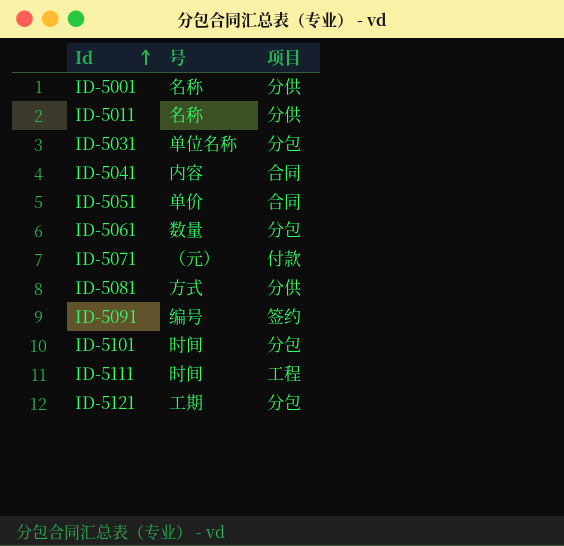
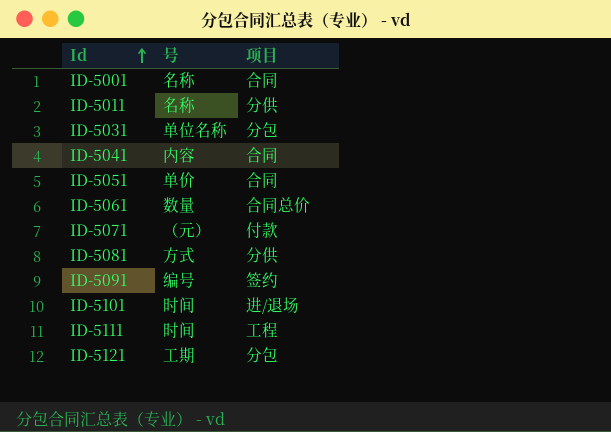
ID-5001 | 项目: 分供 -> 合同
ID-5061 | 项目: 分包 -> 合同总价
ID-5101 | 项目: 分包 -> 进/退场

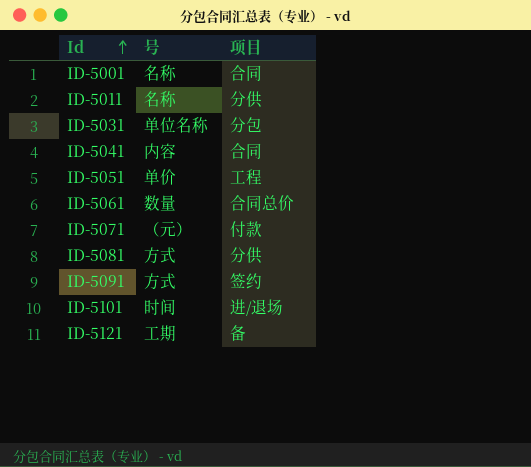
row ID-5111: 时间 | 工程 -> none
ID-5051 | 项目: 合同 -> 工程
ID-5091 | 号: 编号 -> 方式
ID-5121 | 项目: 分包 -> 备

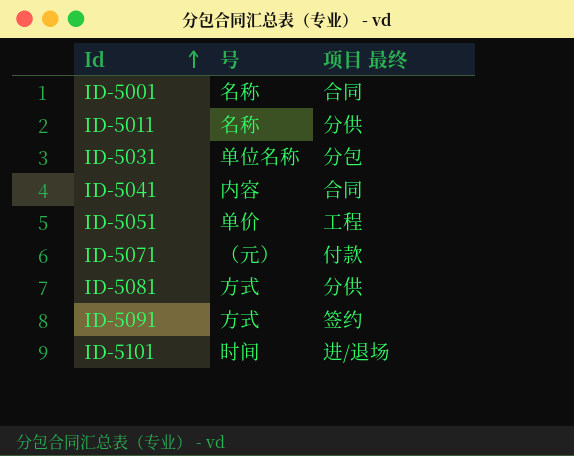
column name: 项目 -> 项目 最终
row ID-5061: 数量 | 合同总价 -> none
row ID-5121: 工期 | 备 -> none

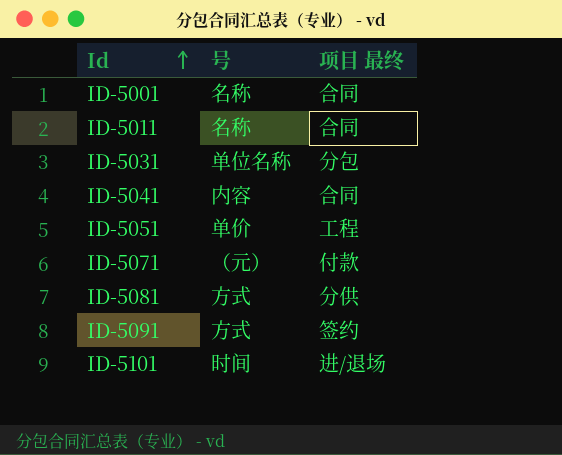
ID-5011 | 项目 最终: 分供 -> 合同

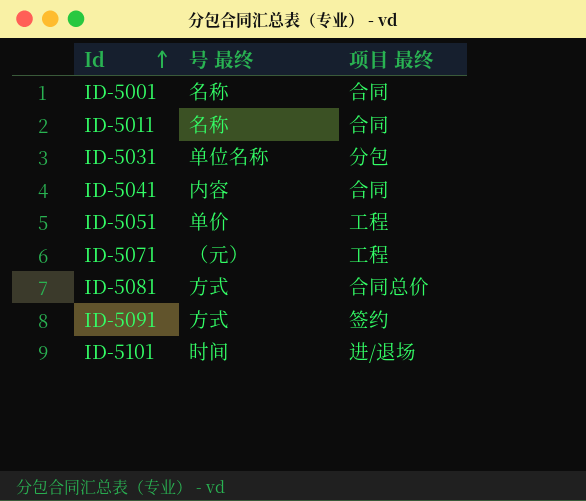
column name: 号 -> 号 最终
ID-5071 | 项目 最终: 付款 -> 工程
ID-5081 | 项目 最终: 分供 -> 合同总价

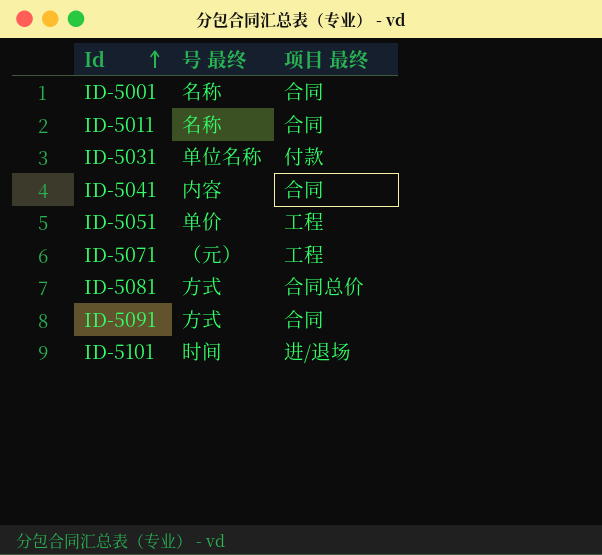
ID-5031 | 项目 最终: 分包 -> 付款
ID-5091 | 项目 最终: 签约 -> 合同

